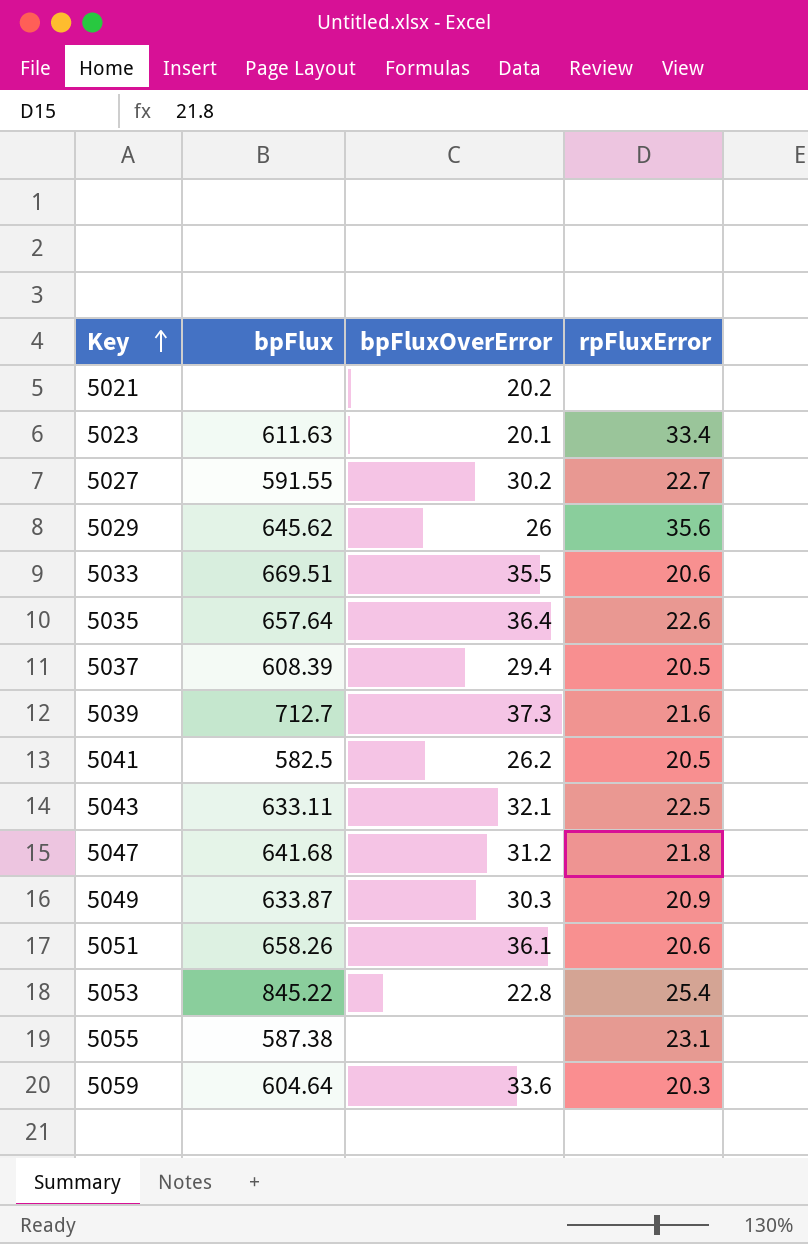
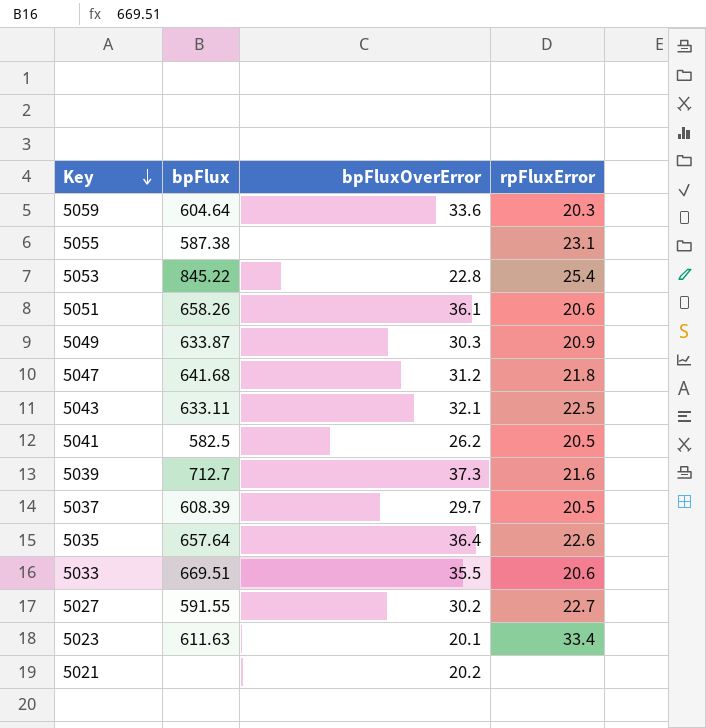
row order: Key ascending -> Key descending
row 5029: 645.62 | 26 | 35.6 -> none
5037 | bpFluxOverError: 29.4 -> 29.7

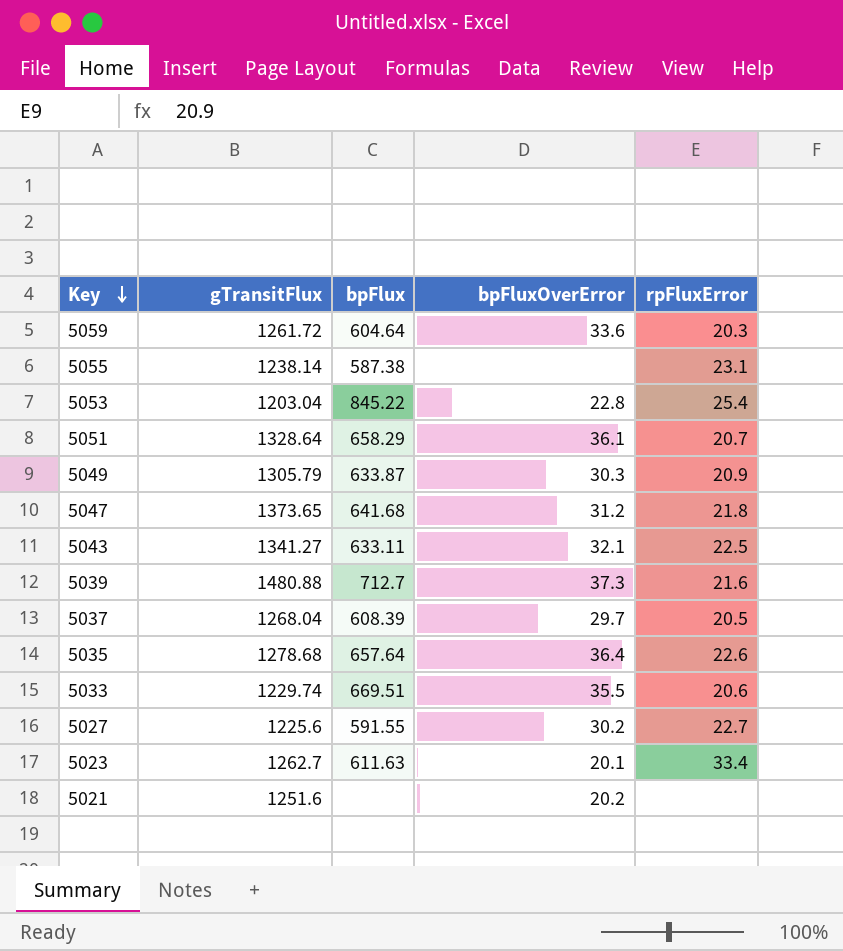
column gTransitFlux | position: none -> 2
row 5041: 582.5 | 26.2 | 20.5 -> none
5051 | bpFlux: 658.26 -> 658.29
5051 | rpFluxError: 20.6 -> 20.7

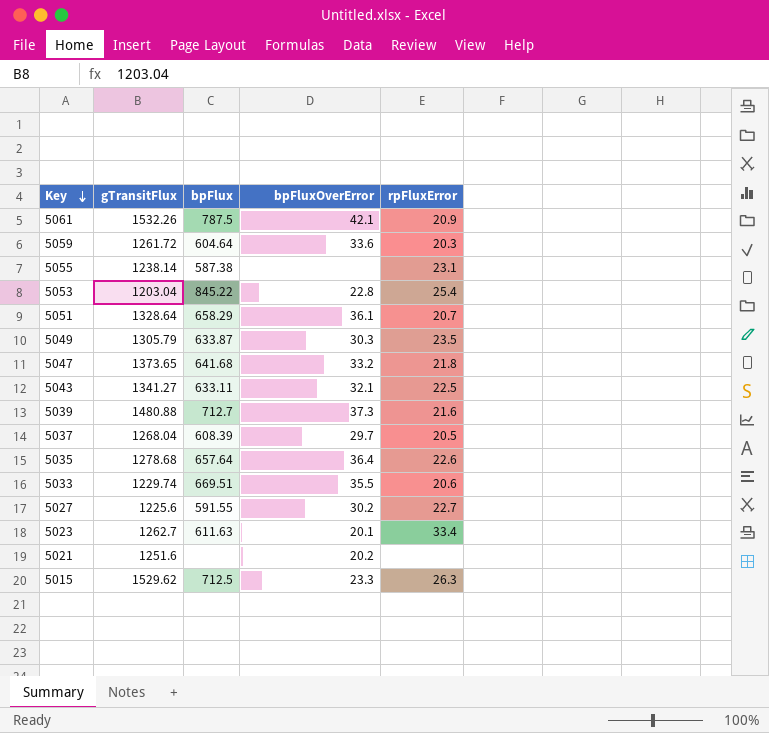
row 5061: none -> 1532.26 | 787.5 | 42.1 | 20.9
5049 | rpFluxError: 20.9 -> 23.5
5047 | bpFluxOverError: 31.2 -> 33.2
row 5015: none -> 1529.62 | 712.5 | 23.3 | 26.3

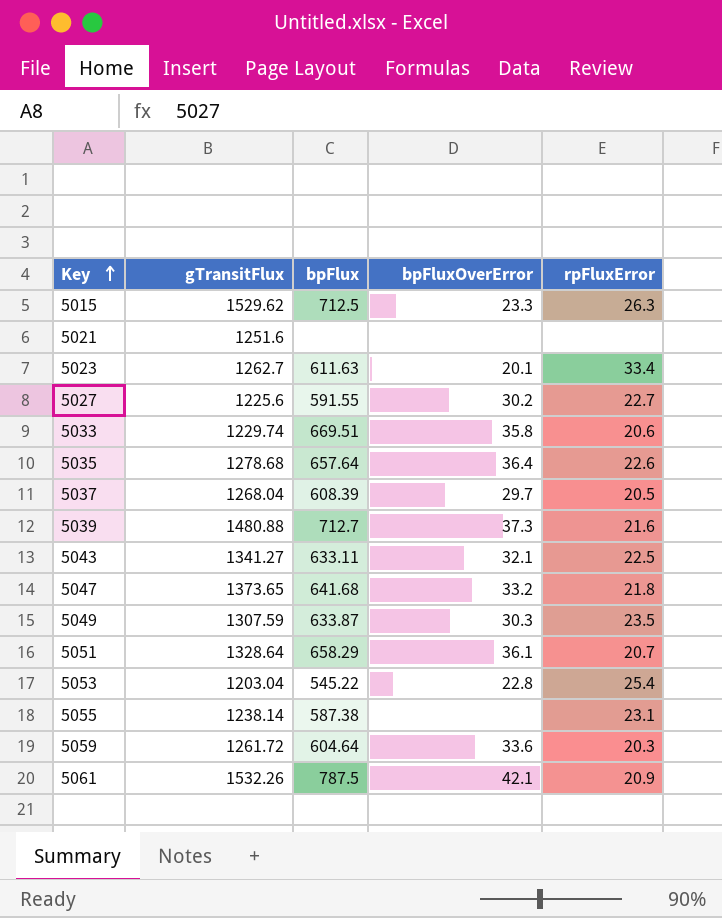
row order: Key descending -> Key ascending
5021 | bpFluxOverError: 20.2 -> none
5033 | bpFluxOverError: 35.5 -> 35.8
5049 | gTransitFlux: 1305.79 -> 1307.59
5053 | bpFlux: 845.22 -> 545.22

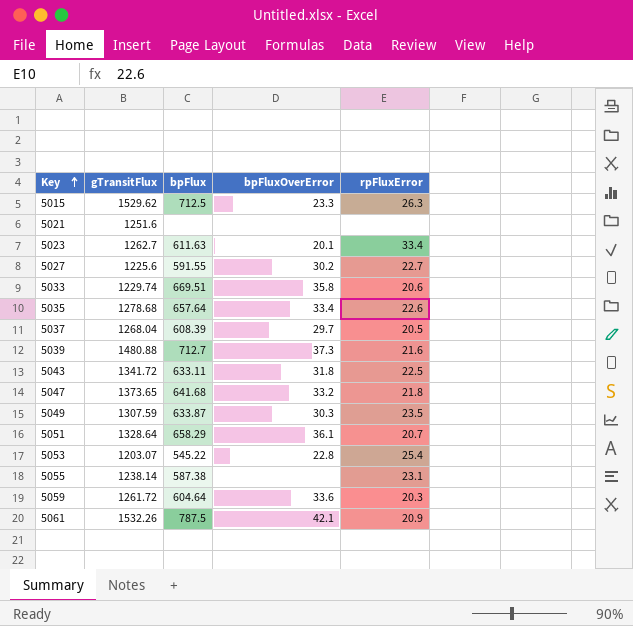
5035 | bpFluxOverError: 36.4 -> 33.4
5043 | gTransitFlux: 1341.27 -> 1341.72
5043 | bpFluxOverError: 32.1 -> 31.8
5053 | gTransitFlux: 1203.04 -> 1203.07

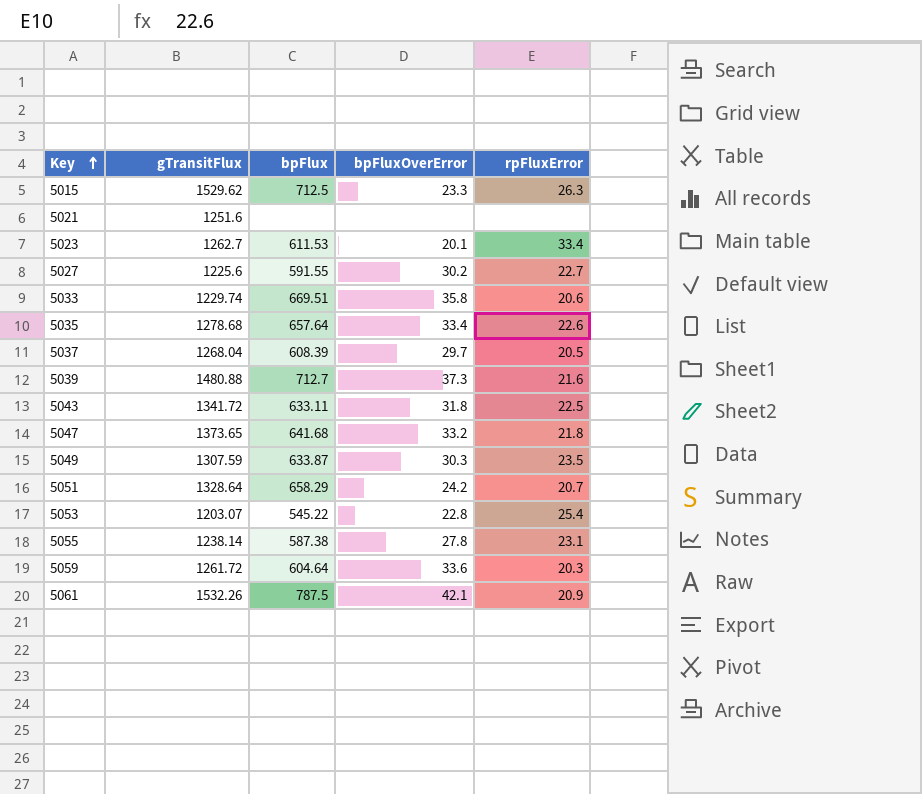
5023 | bpFlux: 611.63 -> 611.53
5051 | bpFluxOverError: 36.1 -> 24.2
5055 | bpFluxOverError: none -> 27.8

